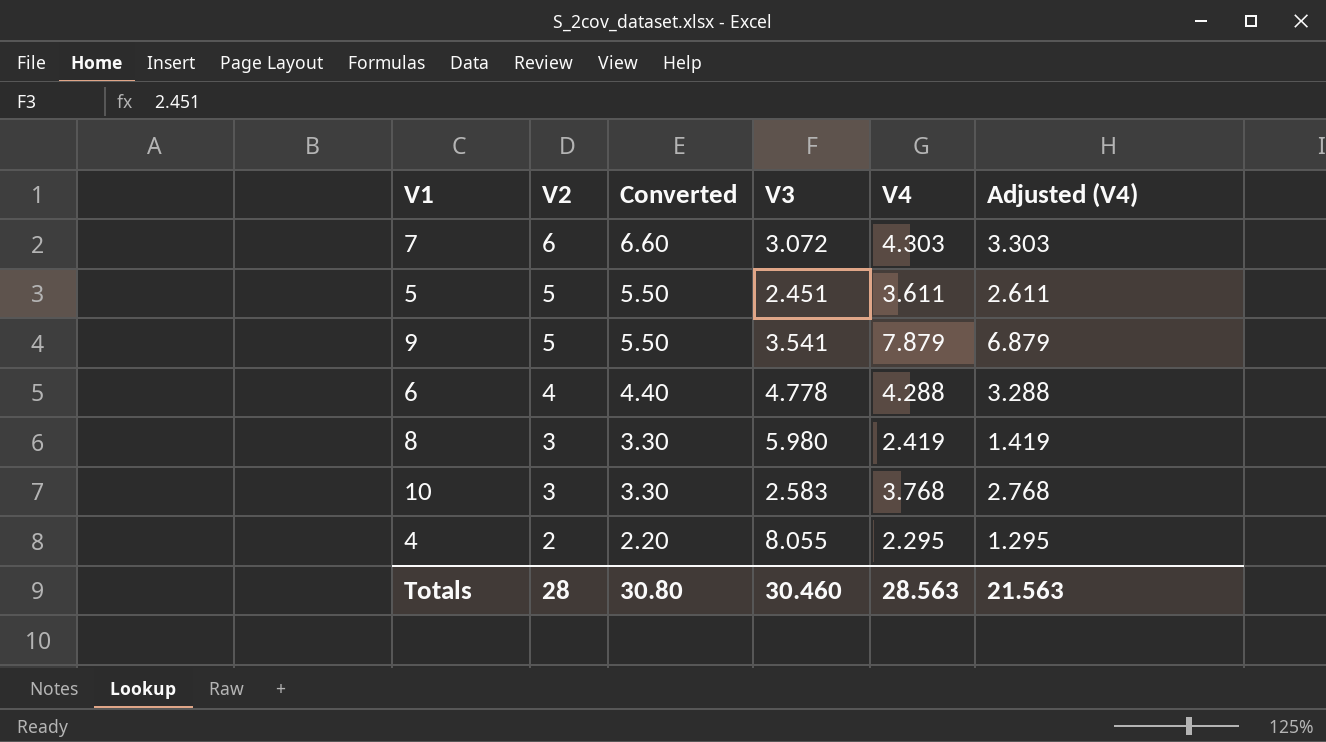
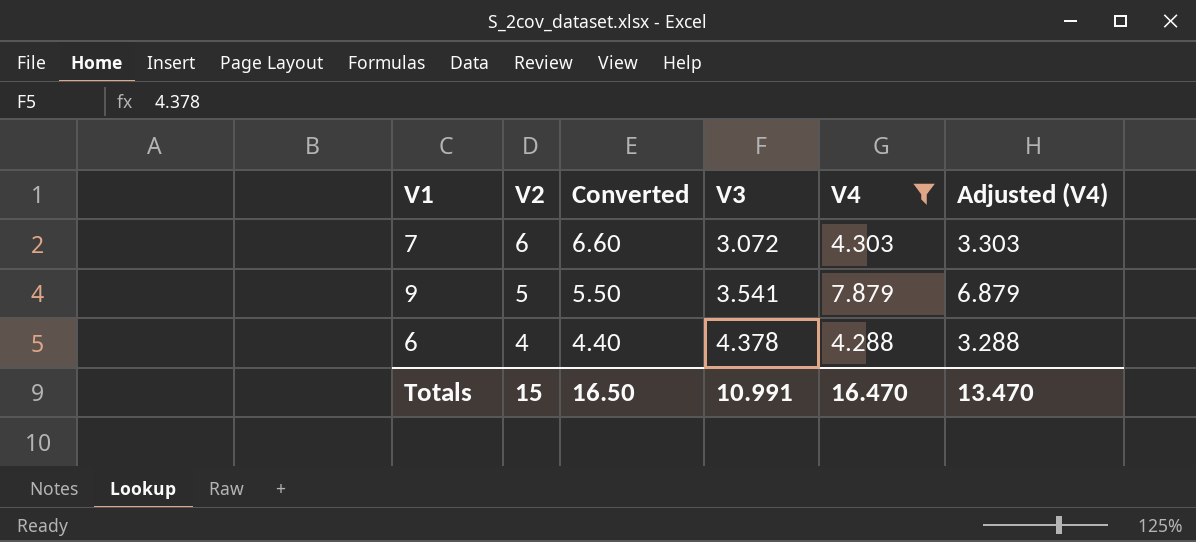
filter: none -> V4 >= 4.288
6 | V3: 4.778 -> 4.378
Totals | V2: 28 -> 15
Totals | Converted: 30.80 -> 16.50
Totals | V3: 30.460 -> 10.991
Totals | V4: 28.563 -> 16.470
Totals | Adjusted (V4): 21.563 -> 13.470

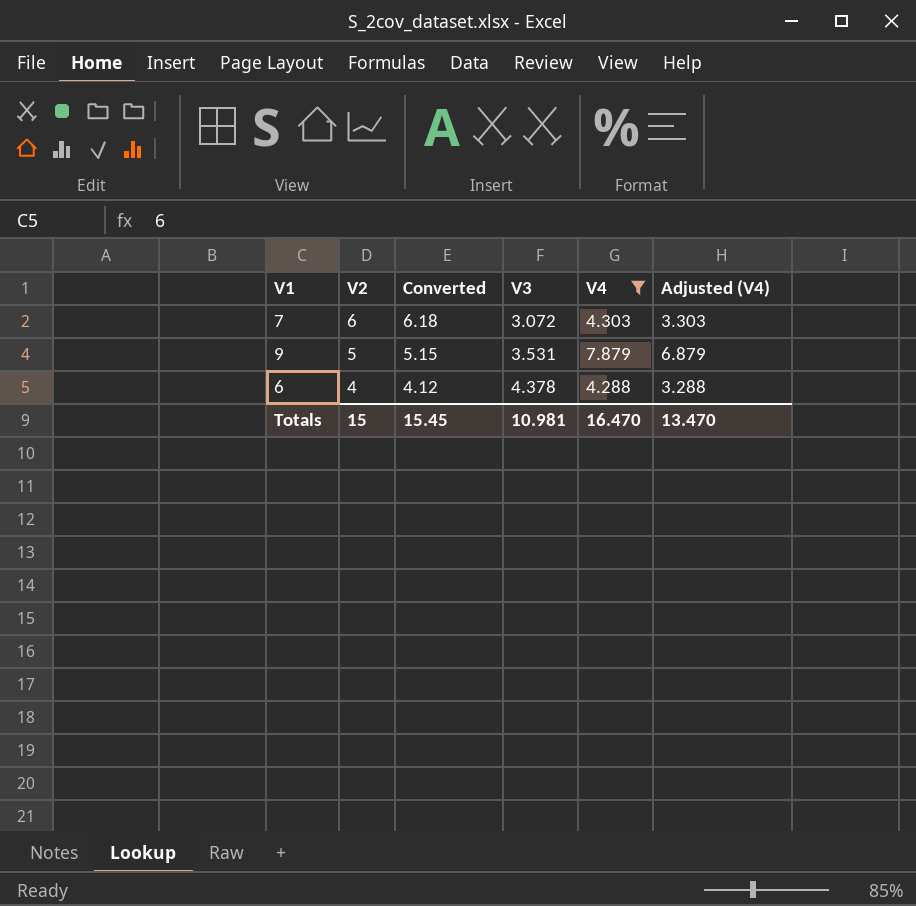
column Converted | formula: [V2] * 1.1 -> [V2] * 1.03
9 | V3: 3.541 -> 3.531
Totals | Converted: 16.50 -> 15.45
Totals | V3: 10.991 -> 10.981

